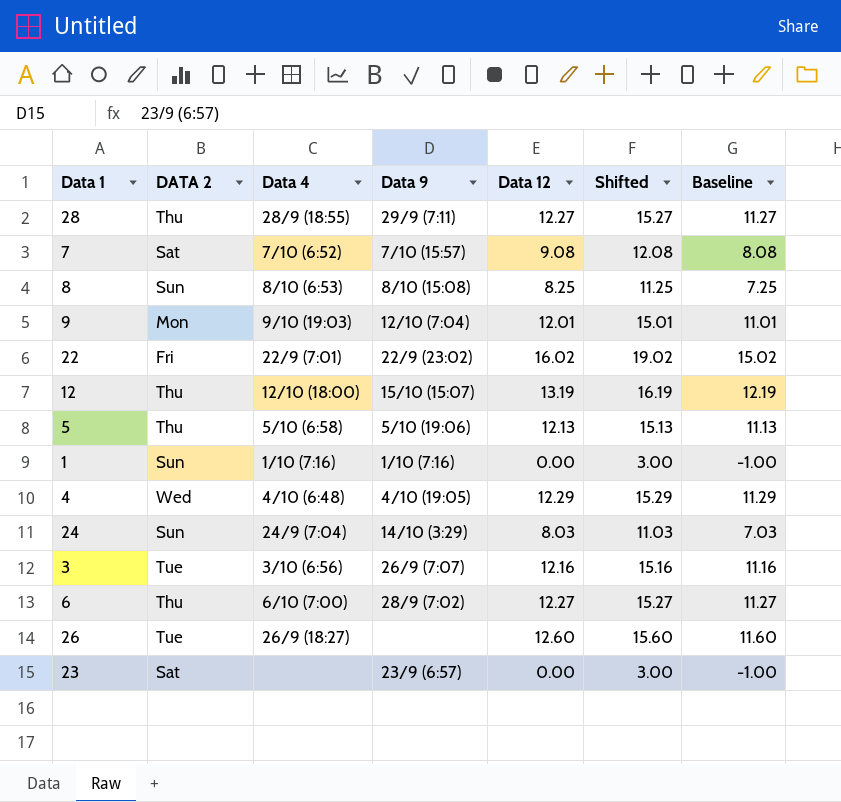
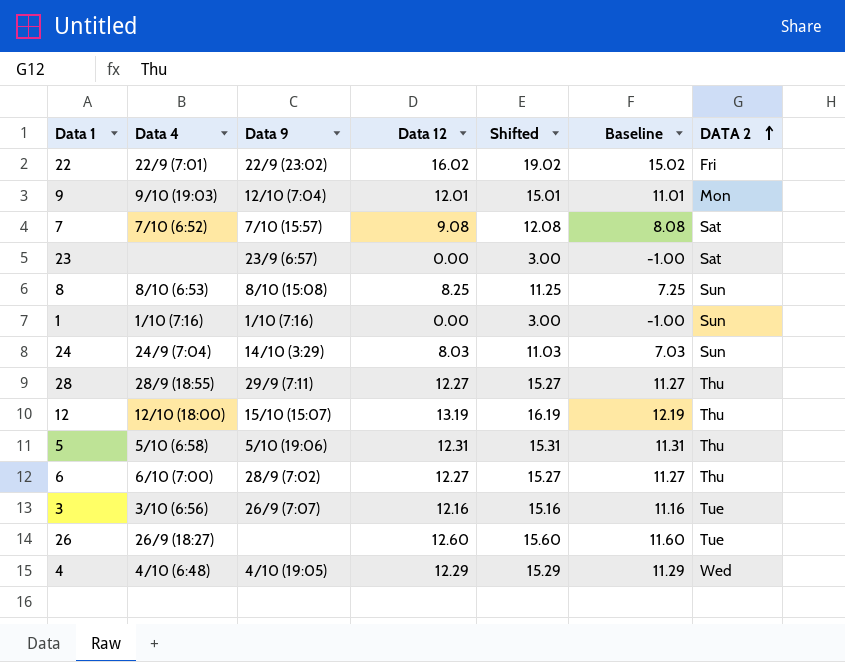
row order: none -> DATA 2 ascending
column DATA 2 | position: 2 -> 7
5 | Data 12: 12.13 -> 12.31
5 | Shifted: 15.13 -> 15.31
5 | Baseline: 11.13 -> 11.31

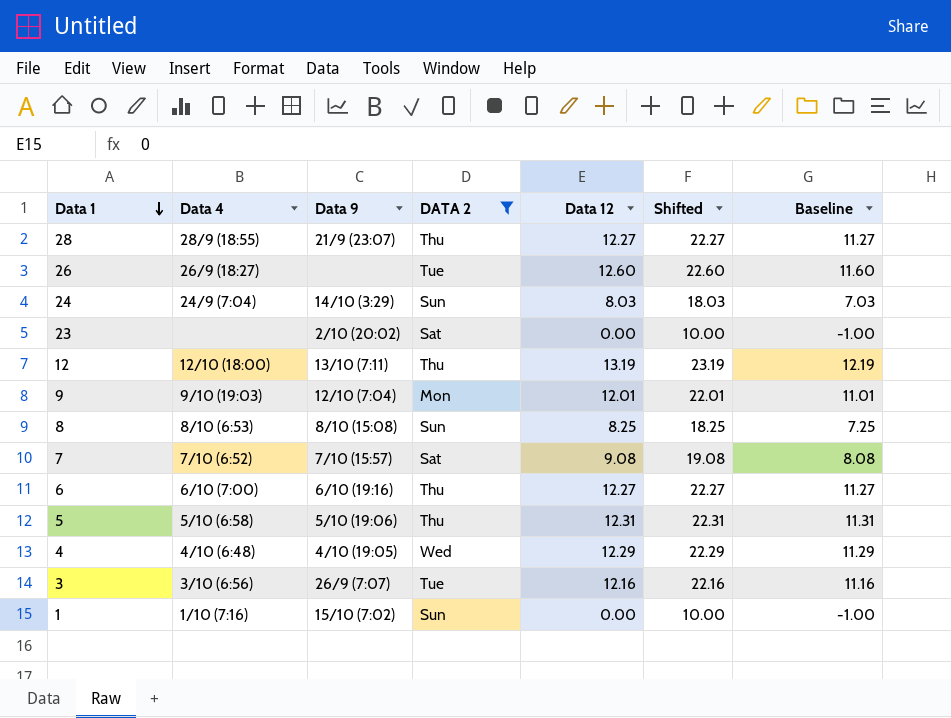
filter: none -> DATA 2 != Fri
row order: DATA 2 ascending -> Data 1 descending
column DATA 2 | position: 7 -> 4
column Shifted | formula: [Data 12] + 3 -> [Data 12] + 10
28 | Data 9: 29/9 (7:11) -> 21/9 (23:07)
23 | Data 9: 23/9 (6:57) -> 2/10 (20:02)
12 | Data 9: 15/10 (15:07) -> 13/10 (7:11)
6 | Data 9: 28/9 (7:02) -> 6/10 (19:16)
1 | Data 9: 1/10 (7:16) -> 15/10 (7:02)

